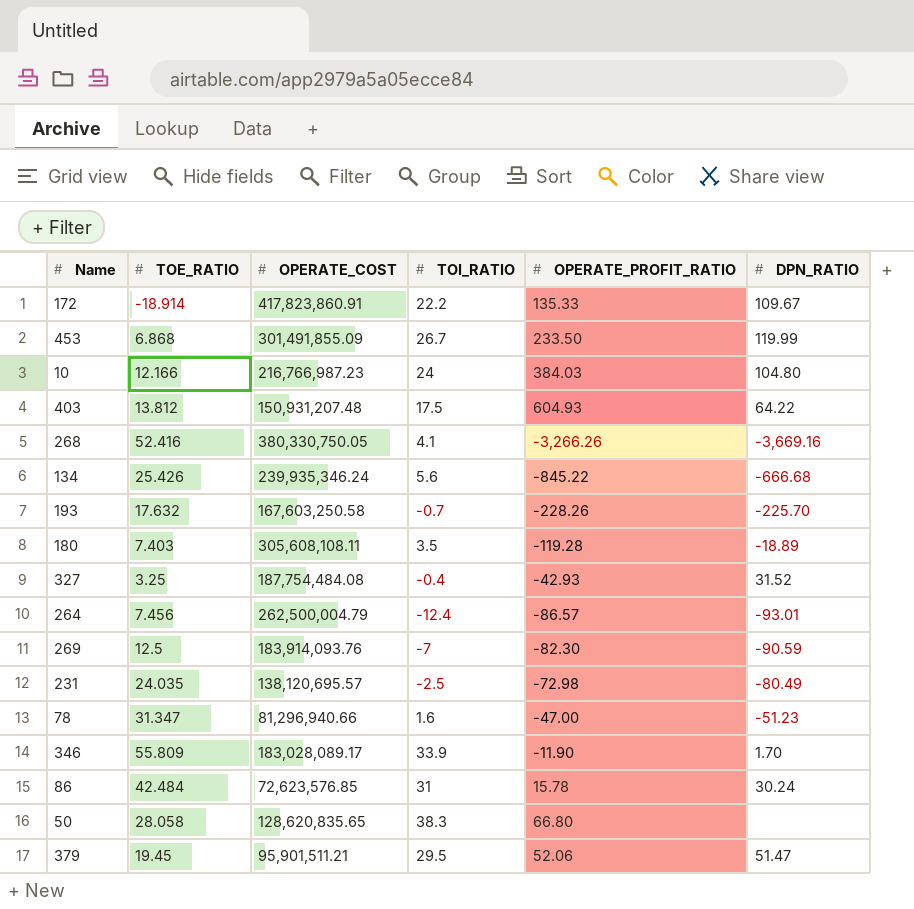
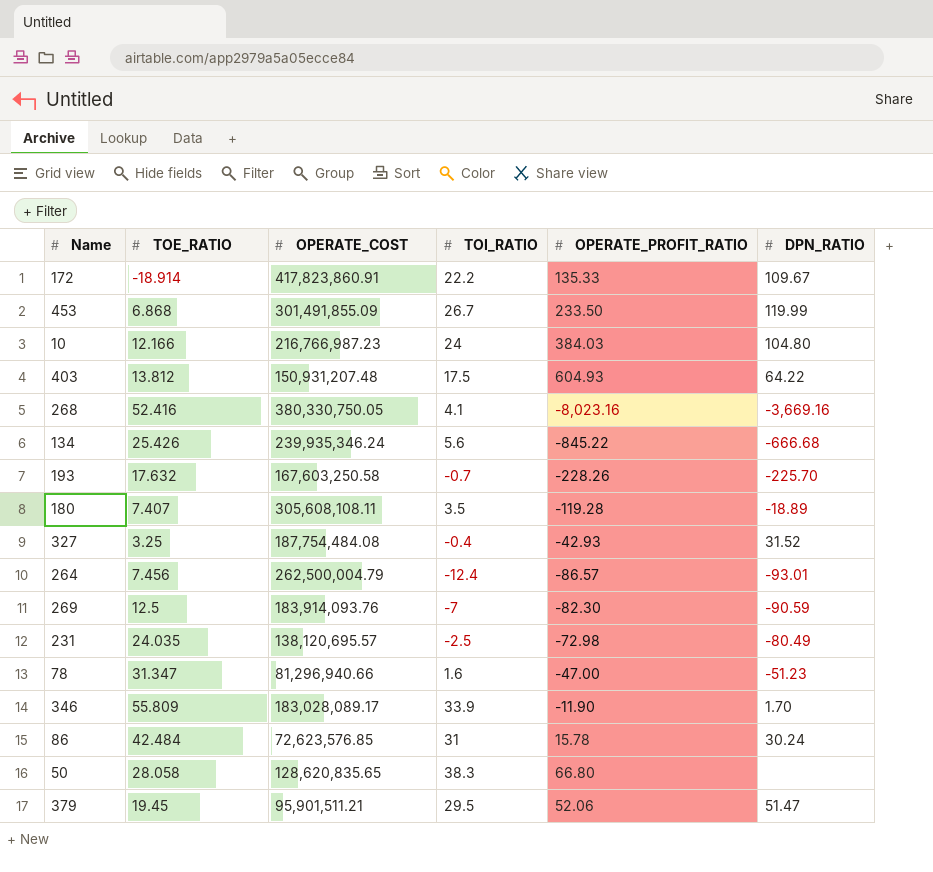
268 | OPERATE_PROFIT_RATIO: -3,266.26 -> -8,023.16
180 | TOE_RATIO: 7.403 -> 7.407

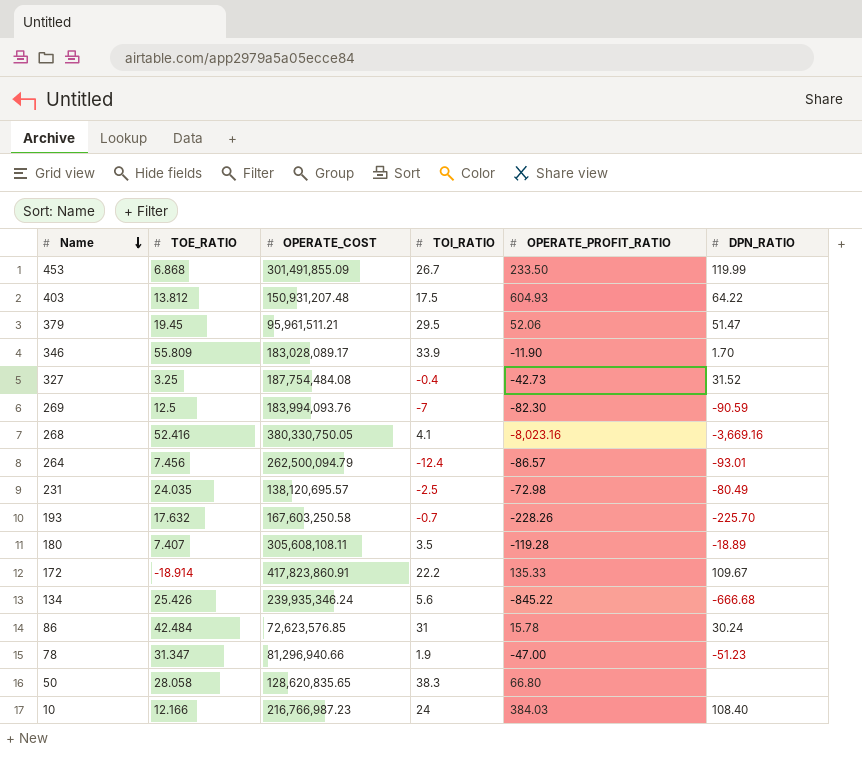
row order: none -> Name descending
379 | OPERATE_COST: 95,901,511.21 -> 95,961,511.21
327 | OPERATE_PROFIT_RATIO: -42.93 -> -42.73
269 | OPERATE_COST: 183,914,093.76 -> 183,994,093.76
264 | OPERATE_COST: 262,500,004.79 -> 262,500,094.79
78 | TOI_RATIO: 1.6 -> 1.9
10 | DPN_RATIO: 104.80 -> 108.40

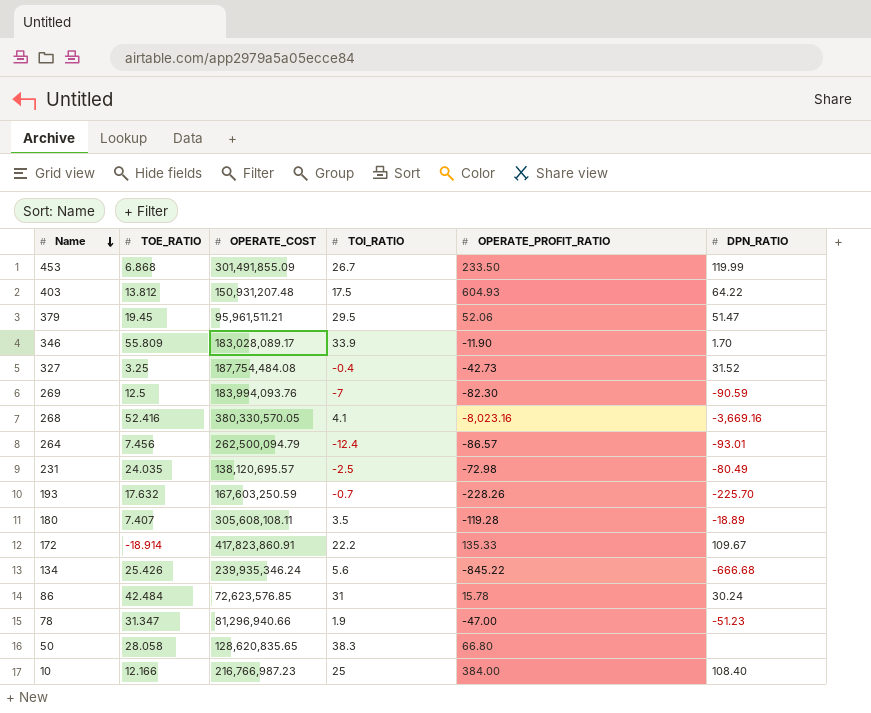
268 | OPERATE_COST: 380,330,750.05 -> 380,330,570.05
193 | OPERATE_COST: 167,603,250.58 -> 167,603,250.59
10 | TOI_RATIO: 24 -> 25
10 | OPERATE_PROFIT_RATIO: 384.03 -> 384.00

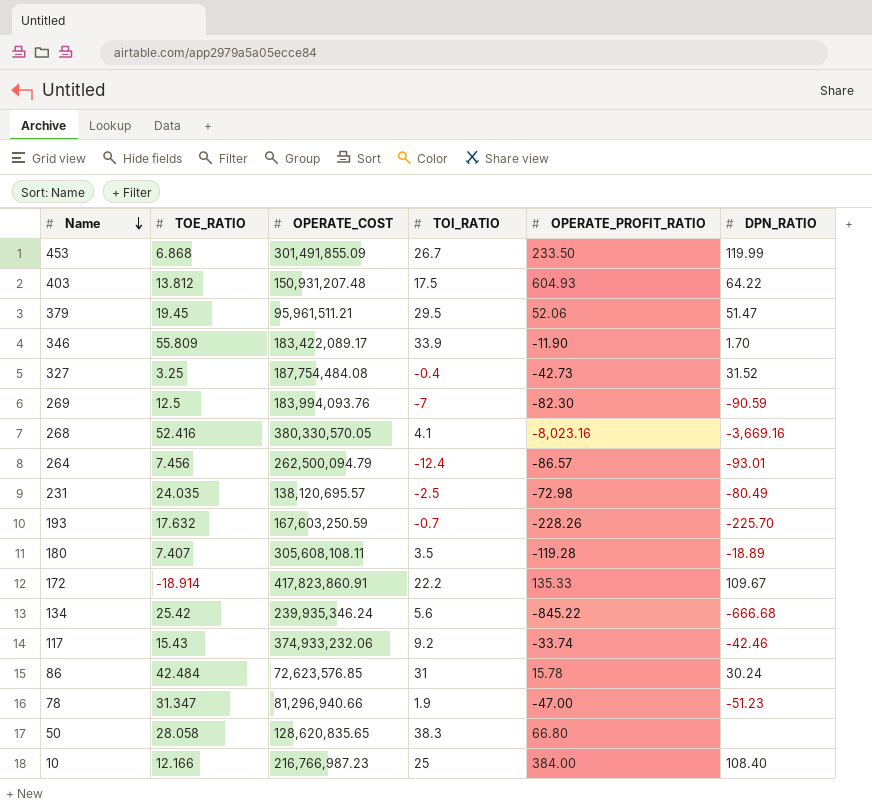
346 | OPERATE_COST: 183,028,089.17 -> 183,422,089.17
134 | TOE_RATIO: 25.426 -> 25.42
row 117: none -> 15.43 | 374,933,232.06 | 9.2 | -33.74 | -42.46

